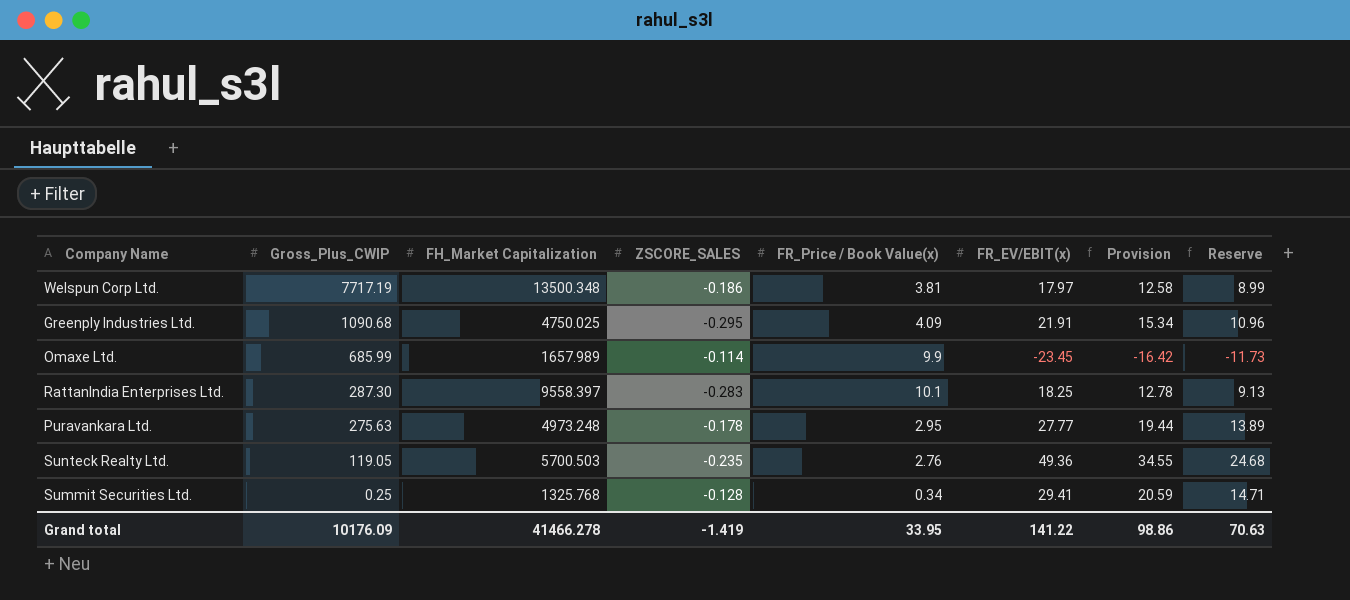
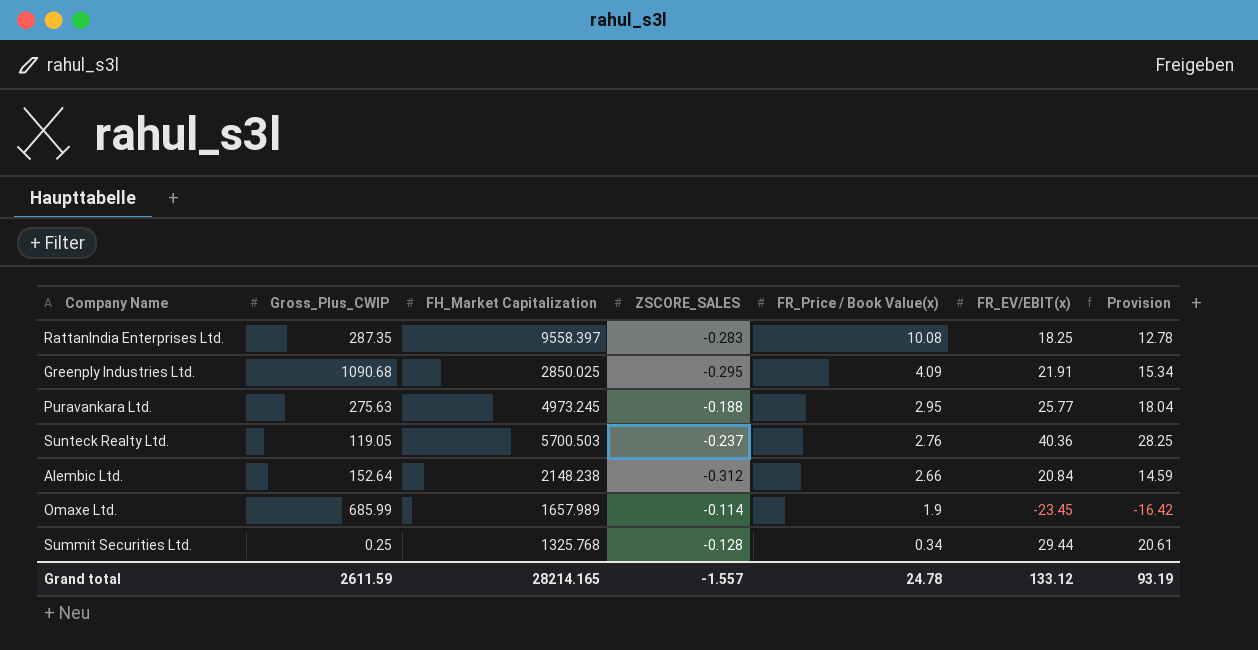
row order: Gross_Plus_CWIP descending -> FR_Price / Book Value(x) descending
column Reserve | formula: [FR_EV/EBIT(x)] * 0.5 -> none
row Welspun Corp Ltd.: 7717.19 | 13500.348 | -0.186 | 3.81 | 17.97 | 12.58 | 8.99 -> none
RattanIndia Enterprises Ltd. | Gross_Plus_CWIP: 287.30 -> 287.35
RattanIndia Enterprises Ltd. | FR_Price / Book Value(x): 10.1 -> 10.08
Greenply Industries Ltd. | FH_Market Capitalization: 4750.025 -> 2850.025
Puravankara Ltd. | FH_Market Capitalization: 4973.248 -> 4973.245
Puravankara Ltd. | ZSCORE_SALES: -0.178 -> -0.188
Puravankara Ltd. | FR_EV/EBIT(x): 27.77 -> 25.77
Puravankara Ltd. | Provision: 19.44 -> 18.04
Sunteck Realty Ltd. | ZSCORE_SALES: -0.235 -> -0.237
Sunteck Realty Ltd. | FR_EV/EBIT(x): 49.36 -> 40.36
Sunteck Realty Ltd. | Provision: 34.55 -> 28.25
row Alembic Ltd.: none -> 152.64 | 2148.238 | -0.312 | 2.66 | 20.84 | 14.59
Omaxe Ltd. | FR_Price / Book Value(x): 9.9 -> 1.9
Summit Securities Ltd. | FR_EV/EBIT(x): 29.41 -> 29.44
Summit Securities Ltd. | Provision: 20.59 -> 20.61
Grand total | Gross_Plus_CWIP: 10176.09 -> 2611.59
Grand total | FH_Market Capitalization: 41466.278 -> 28214.165
Grand total | ZSCORE_SALES: -1.419 -> -1.557
Grand total | FR_Price / Book Value(x): 33.95 -> 24.78
Grand total | FR_EV/EBIT(x): 141.22 -> 133.12
Grand total | Provision: 98.86 -> 93.19

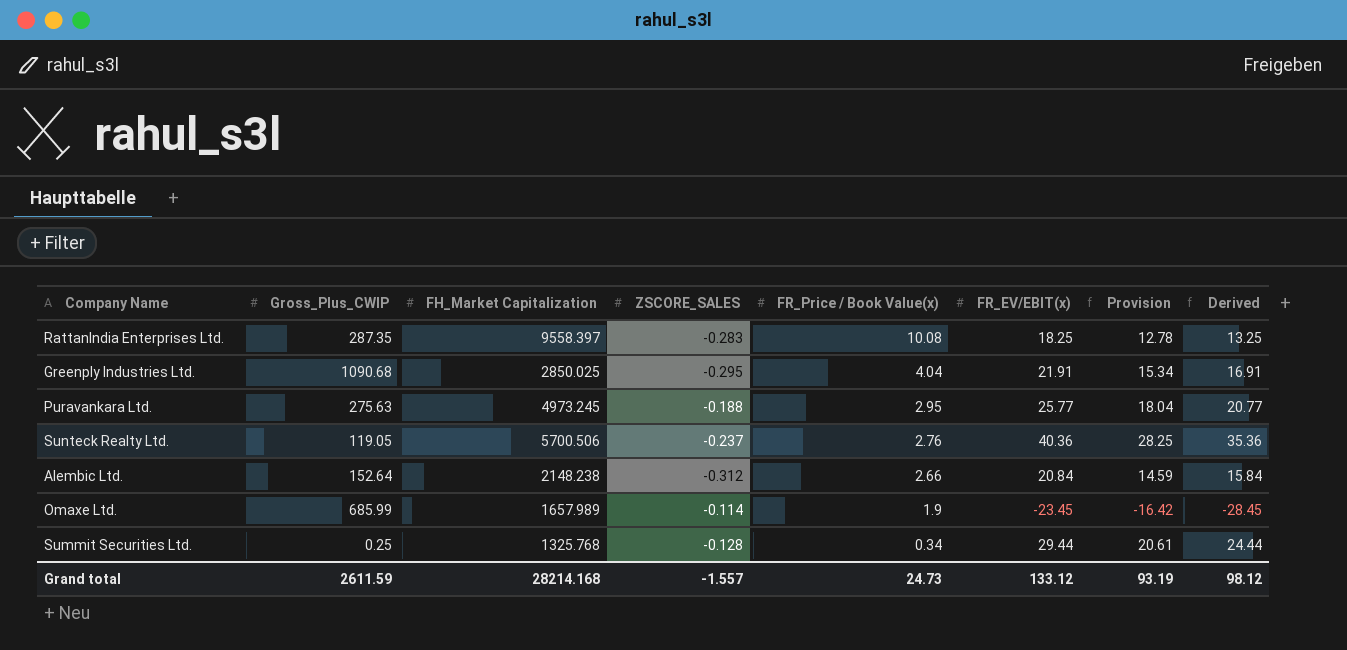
column Derived | formula: none -> [FR_EV/EBIT(x)] - 5
Greenply Industries Ltd. | FR_Price / Book Value(x): 4.09 -> 4.04
Sunteck Realty Ltd. | FH_Market Capitalization: 5700.503 -> 5700.506
Grand total | FH_Market Capitalization: 28214.165 -> 28214.168
Grand total | FR_Price / Book Value(x): 24.78 -> 24.73

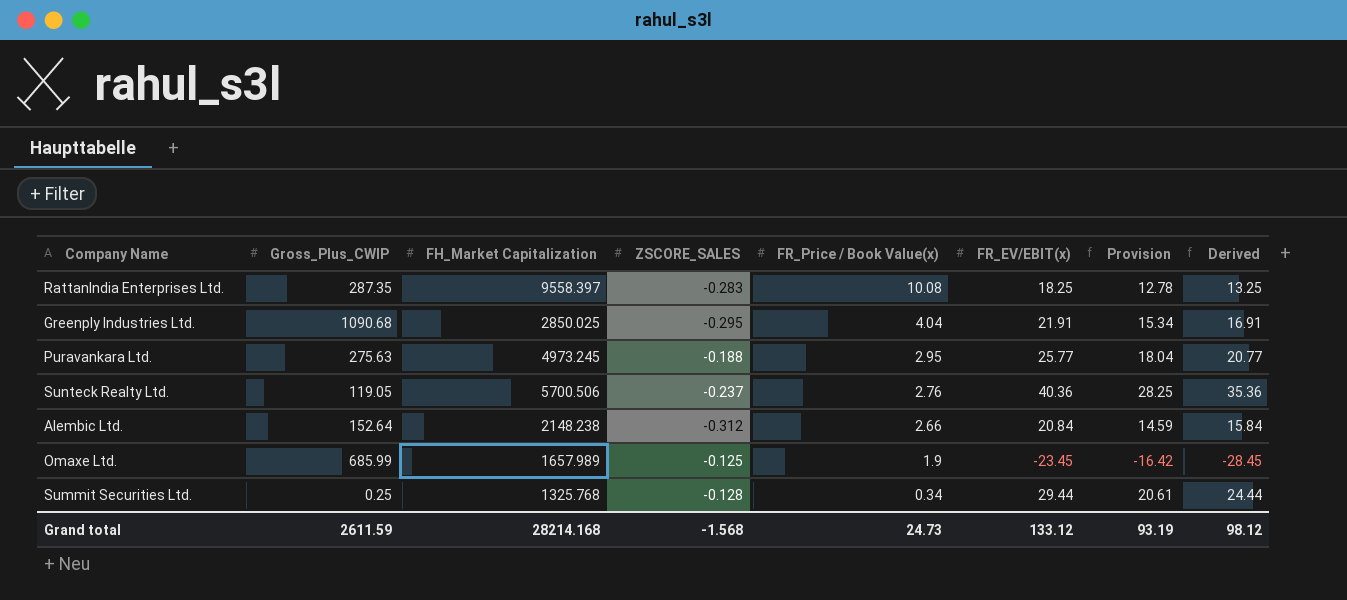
Omaxe Ltd. | ZSCORE_SALES: -0.114 -> -0.125
Grand total | ZSCORE_SALES: -1.557 -> -1.568

